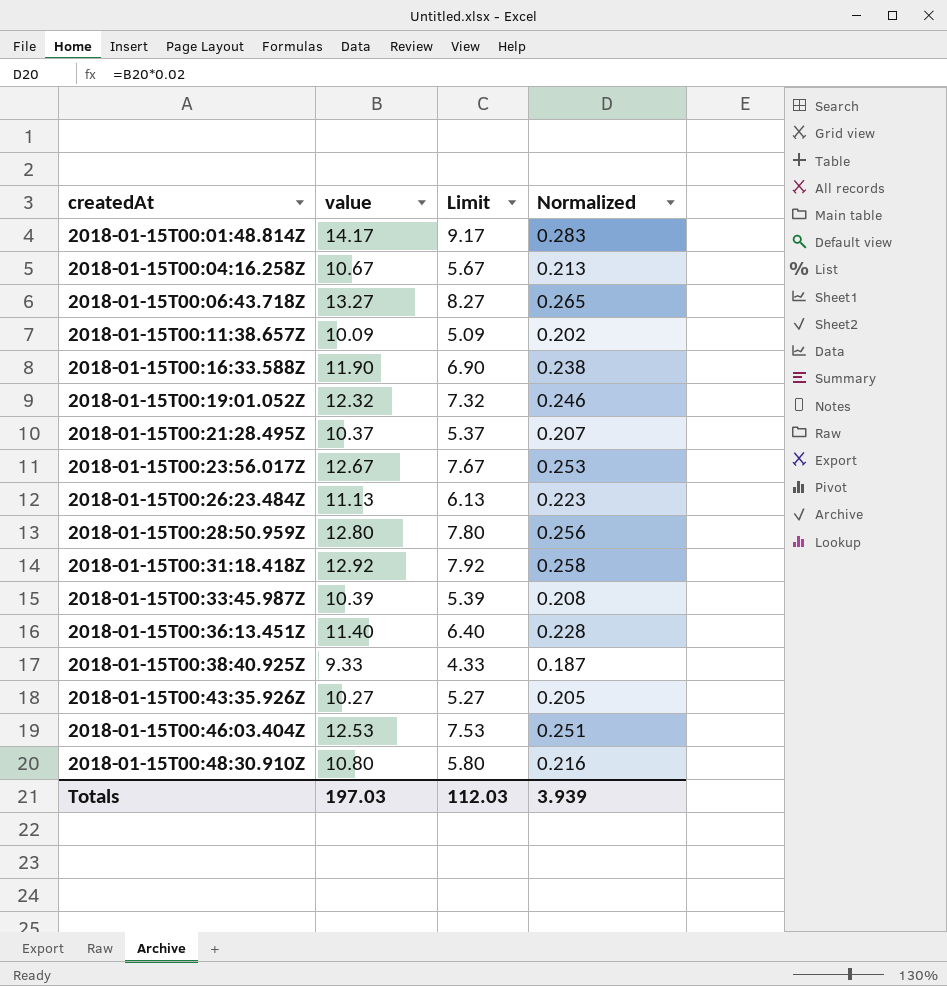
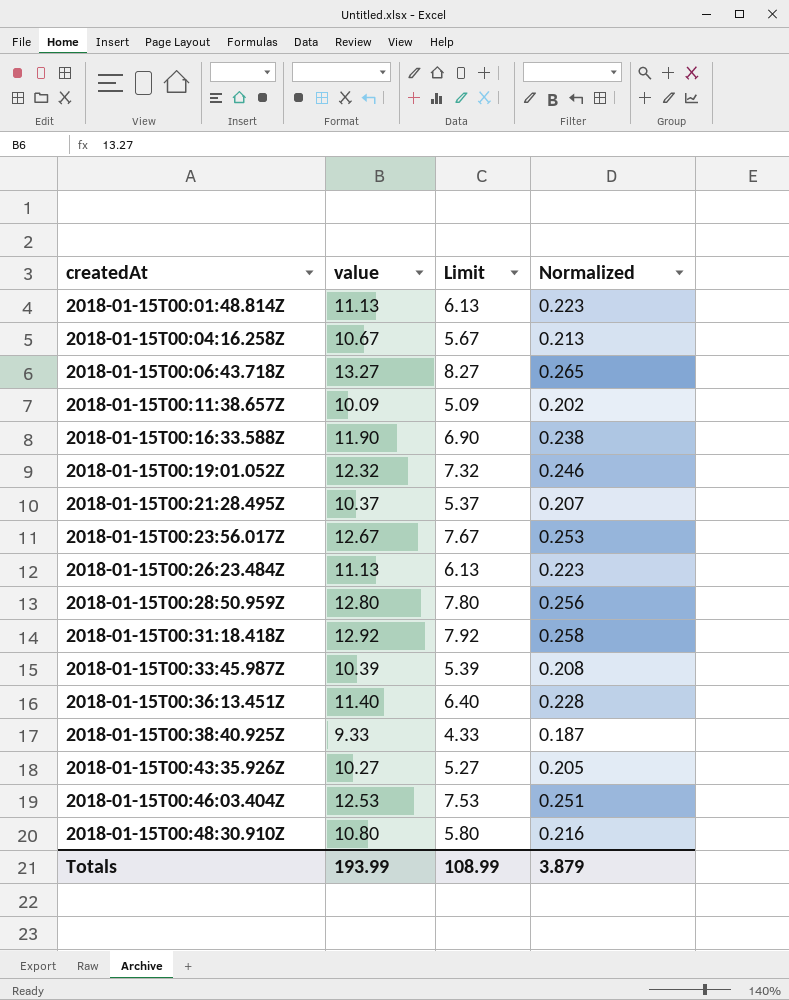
2018-01-15T00:01:48.814Z | value: 14.17 -> 11.13
2018-01-15T00:01:48.814Z | Limit: 9.17 -> 6.13
2018-01-15T00:01:48.814Z | Normalized: 0.283 -> 0.223
Totals | value: 197.03 -> 193.99
Totals | Limit: 112.03 -> 108.99
Totals | Normalized: 3.939 -> 3.879

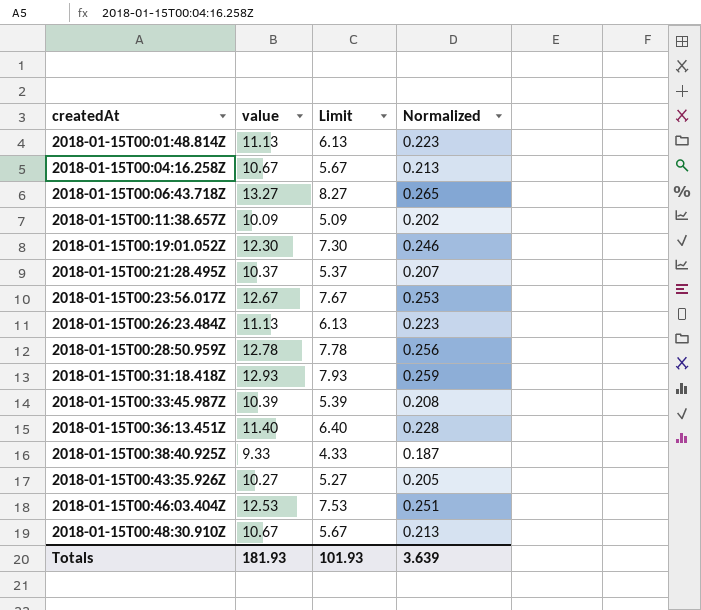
row 2018-01-15T00:16:33.588Z: 11.90 | 6.90 | 0.238 -> none
2018-01-15T00:19:01.052Z | value: 12.32 -> 12.30
2018-01-15T00:19:01.052Z | Limit: 7.32 -> 7.30
2018-01-15T00:28:50.959Z | value: 12.80 -> 12.78
2018-01-15T00:28:50.959Z | Limit: 7.80 -> 7.78
2018-01-15T00:31:18.418Z | value: 12.92 -> 12.93
2018-01-15T00:31:18.418Z | Limit: 7.92 -> 7.93
2018-01-15T00:31:18.418Z | Normalized: 0.258 -> 0.259
2018-01-15T00:48:30.910Z | value: 10.80 -> 10.67
2018-01-15T00:48:30.910Z | Limit: 5.80 -> 5.67
2018-01-15T00:48:30.910Z | Normalized: 0.216 -> 0.213
Totals | value: 193.99 -> 181.93
Totals | Limit: 108.99 -> 101.93
Totals | Normalized: 3.879 -> 3.639

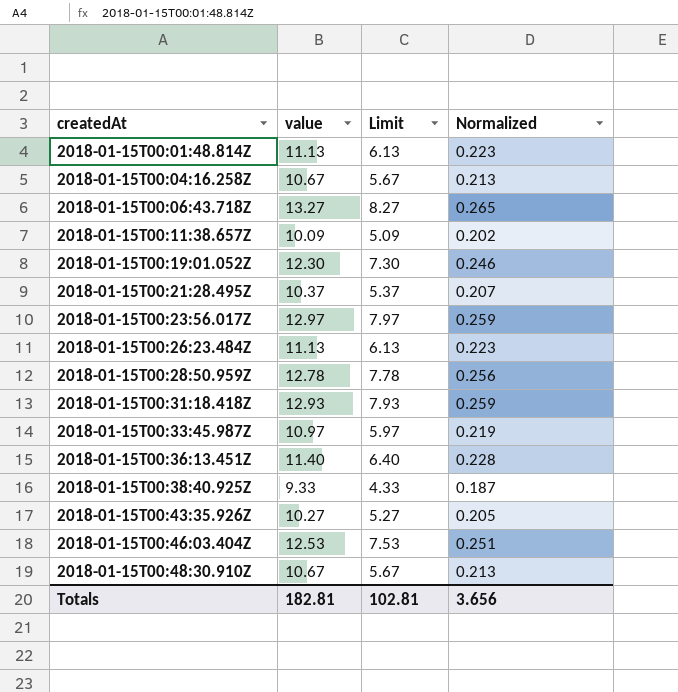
2018-01-15T00:23:56.017Z | value: 12.67 -> 12.97
2018-01-15T00:23:56.017Z | Limit: 7.67 -> 7.97
2018-01-15T00:23:56.017Z | Normalized: 0.253 -> 0.259
2018-01-15T00:33:45.987Z | value: 10.39 -> 10.97
2018-01-15T00:33:45.987Z | Limit: 5.39 -> 5.97
2018-01-15T00:33:45.987Z | Normalized: 0.208 -> 0.219
Totals | value: 181.93 -> 182.81
Totals | Limit: 101.93 -> 102.81
Totals | Normalized: 3.639 -> 3.656

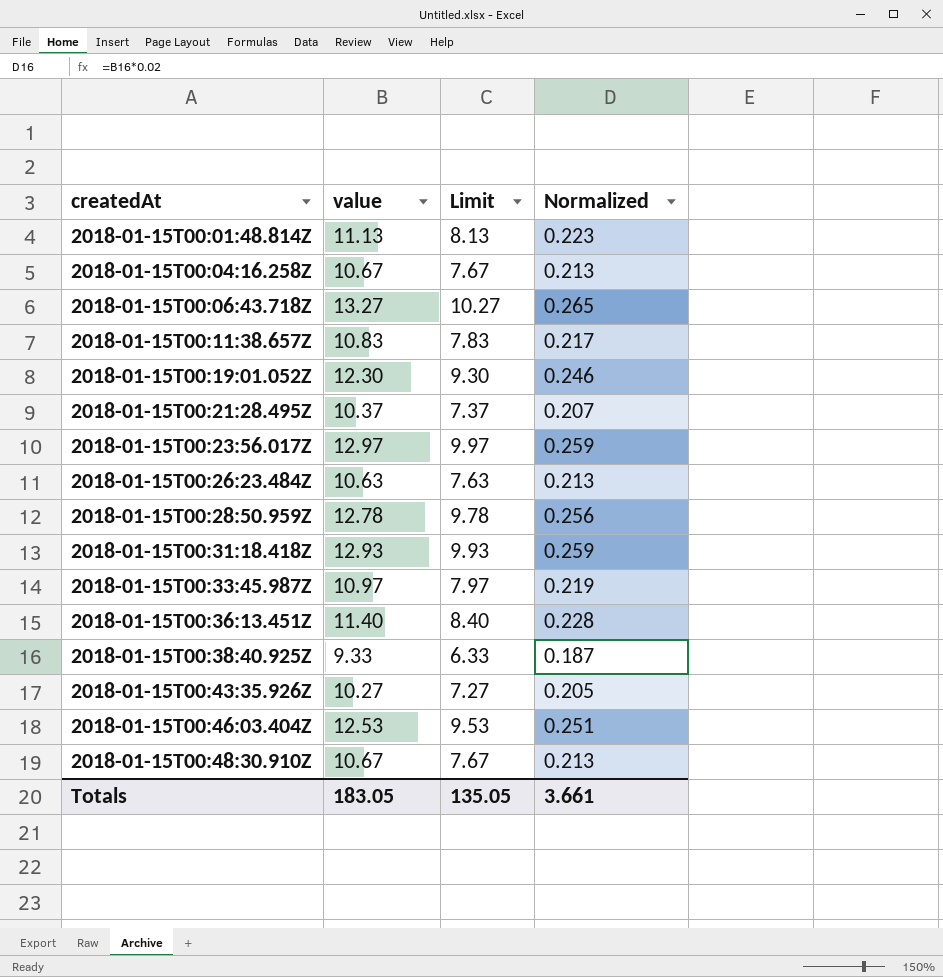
column Limit | formula: [value] - 5 -> [value] - 3
2018-01-15T00:11:38.657Z | value: 10.09 -> 10.83
2018-01-15T00:11:38.657Z | Normalized: 0.202 -> 0.217
2018-01-15T00:26:23.484Z | value: 11.13 -> 10.63
2018-01-15T00:26:23.484Z | Normalized: 0.223 -> 0.213
Totals | value: 182.81 -> 183.05
Totals | Limit: 102.81 -> 135.05
Totals | Normalized: 3.656 -> 3.661

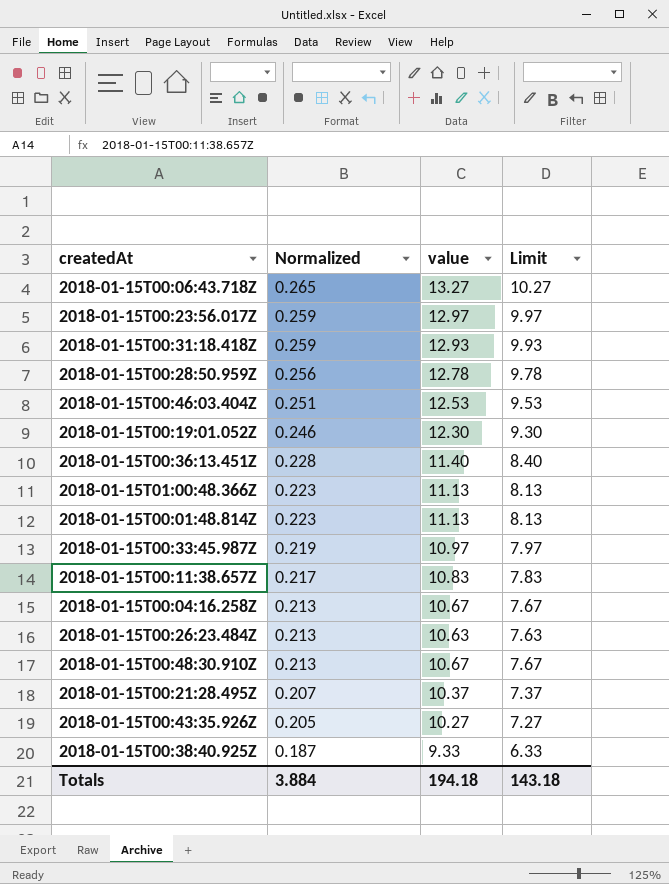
row order: createdAt ascending -> Normalized descending
column Normalized | position: 4 -> 2
row 2018-01-15T01:00:48.366Z: none -> 0.223 | 11.13 | 8.13
Totals | Normalized: 3.661 -> 3.884
Totals | value: 183.05 -> 194.18
Totals | Limit: 135.05 -> 143.18

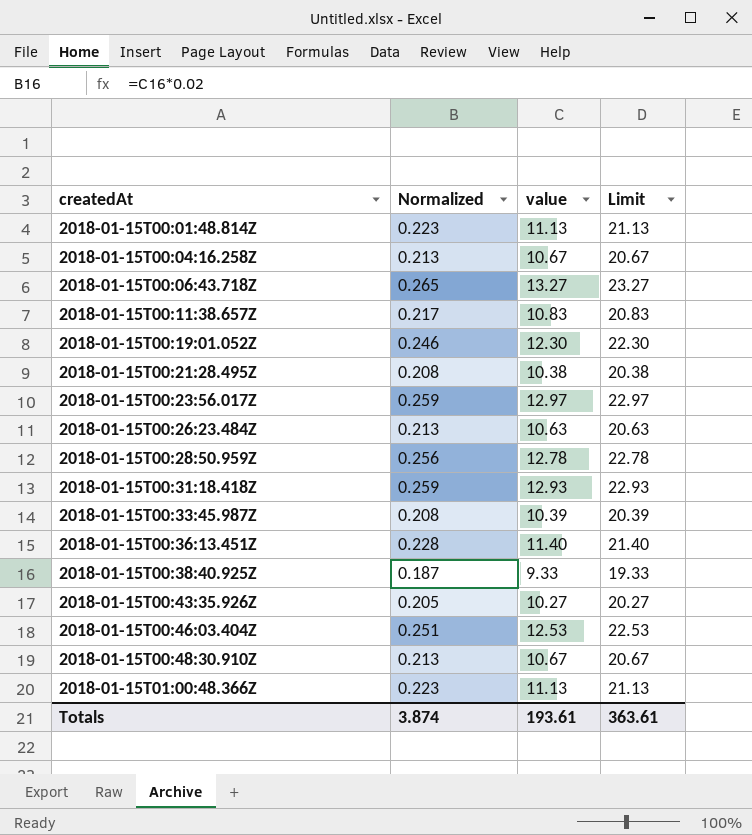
row order: Normalized descending -> createdAt ascending
column Limit | formula: [value] - 3 -> [value] + 10
2018-01-15T00:21:28.495Z | Normalized: 0.207 -> 0.208
2018-01-15T00:21:28.495Z | value: 10.37 -> 10.38
2018-01-15T00:33:45.987Z | Normalized: 0.219 -> 0.208
2018-01-15T00:33:45.987Z | value: 10.97 -> 10.39
Totals | Normalized: 3.884 -> 3.874
Totals | value: 194.18 -> 193.61
Totals | Limit: 143.18 -> 363.61

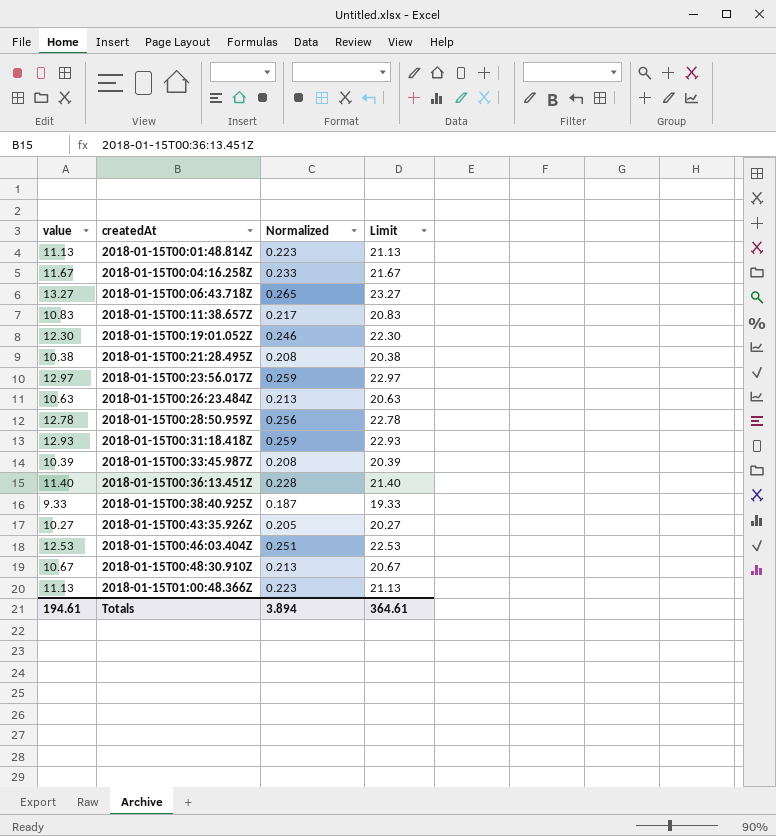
column value | position: 3 -> 1
2018-01-15T00:04:16.258Z | value: 10.67 -> 11.67
2018-01-15T00:04:16.258Z | Normalized: 0.213 -> 0.233
2018-01-15T00:04:16.258Z | Limit: 20.67 -> 21.67
Totals | value: 193.61 -> 194.61
Totals | Normalized: 3.874 -> 3.894
Totals | Limit: 363.61 -> 364.61

